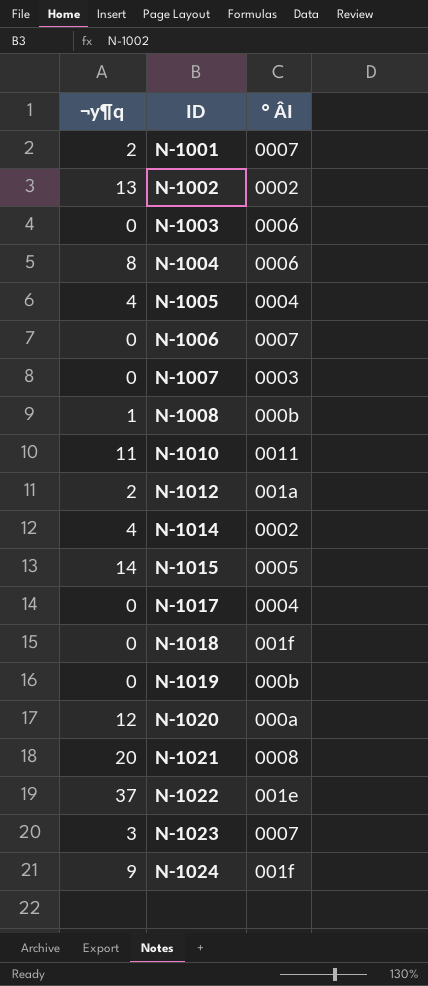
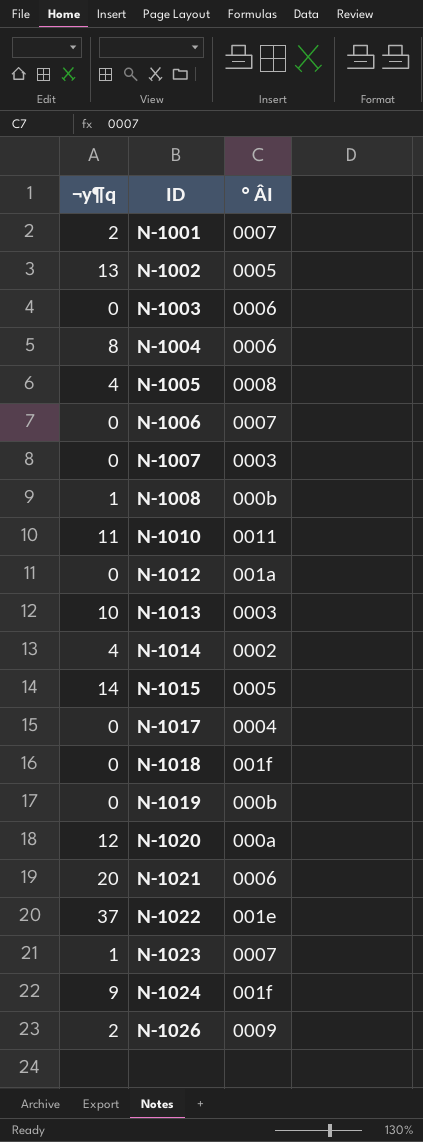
N-1002 | ° ÂI: 0002 -> 0005
N-1005 | ° ÂI: 0004 -> 0008
N-1012 | ¬y¶q: 2 -> 0
row N-1013: none -> 10 | 0003
N-1021 | ° ÂI: 0008 -> 0006
N-1023 | ¬y¶q: 3 -> 1
row N-1026: none -> 2 | 0009

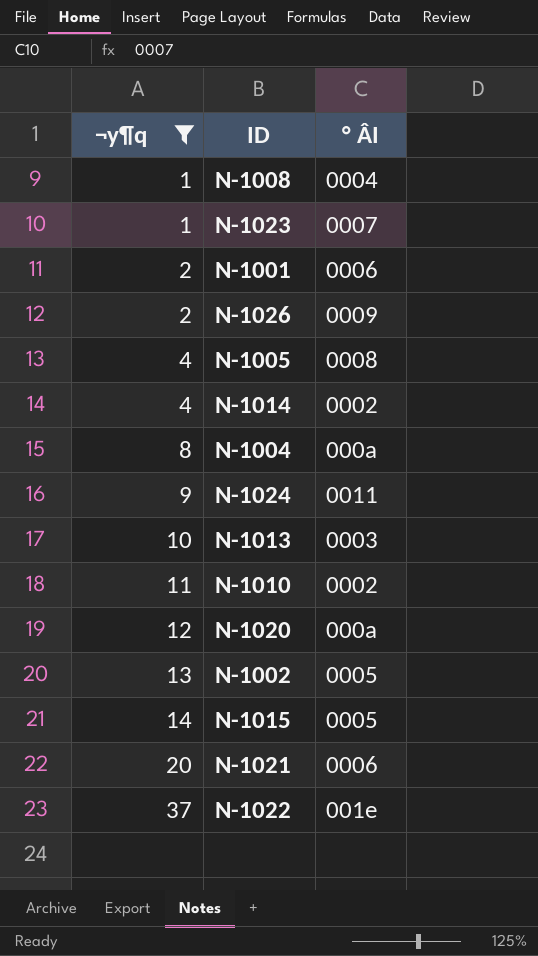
filter: none -> ¬y¶q != 0
row order: ID ascending -> ¬y¶q ascending
N-1008 | ° ÂI: 000b -> 0004
N-1001 | ° ÂI: 0007 -> 0006
N-1004 | ° ÂI: 0006 -> 000a
N-1024 | ° ÂI: 001f -> 0011
N-1010 | ° ÂI: 0011 -> 0002

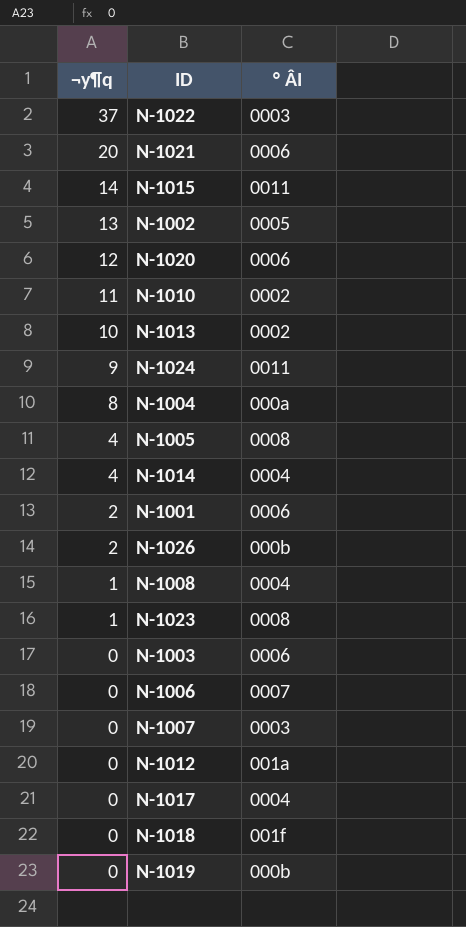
filter: ¬y¶q != 0 -> none
row order: ¬y¶q ascending -> ¬y¶q descending
N-1022 | ° ÂI: 001e -> 0003
N-1015 | ° ÂI: 0005 -> 0011
N-1020 | ° ÂI: 000a -> 0006
N-1013 | ° ÂI: 0003 -> 0002
N-1014 | ° ÂI: 0002 -> 0004
N-1026 | ° ÂI: 0009 -> 000b
N-1023 | ° ÂI: 0007 -> 0008

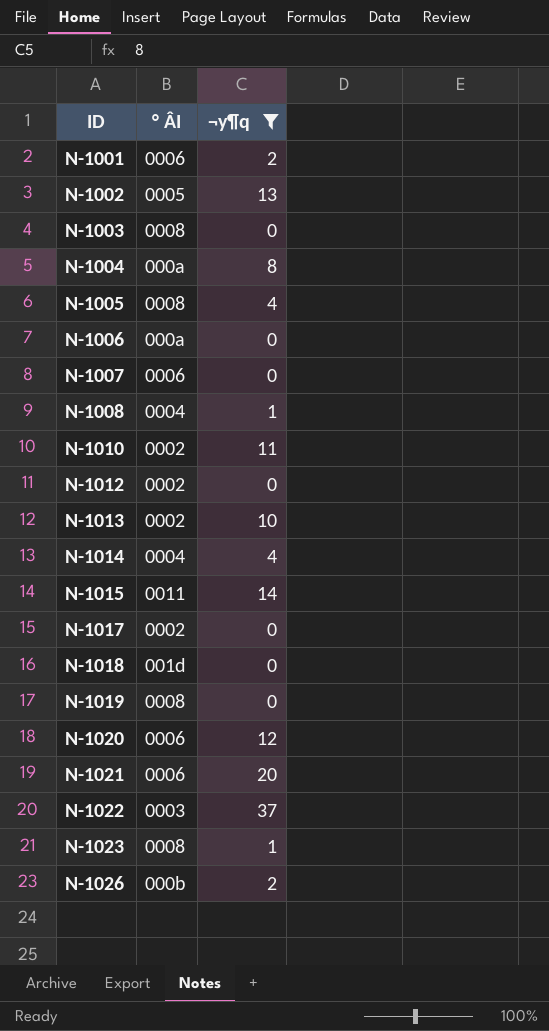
filter: none -> ¬y¶q != 9
row order: ¬y¶q descending -> ID ascending
column ¬y¶q | position: 1 -> 3
N-1003 | ° ÂI: 0006 -> 0008
N-1006 | ° ÂI: 0007 -> 000a
N-1007 | ° ÂI: 0003 -> 0006
N-1012 | ° ÂI: 001a -> 0002
N-1017 | ° ÂI: 0004 -> 0002
N-1018 | ° ÂI: 001f -> 001d
N-1019 | ° ÂI: 000b -> 0008

